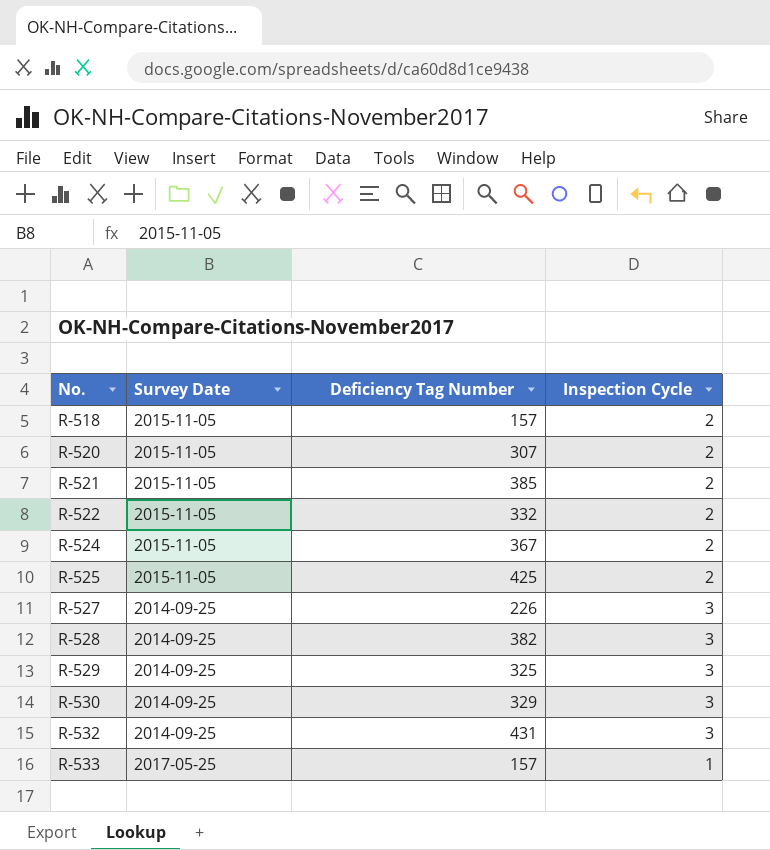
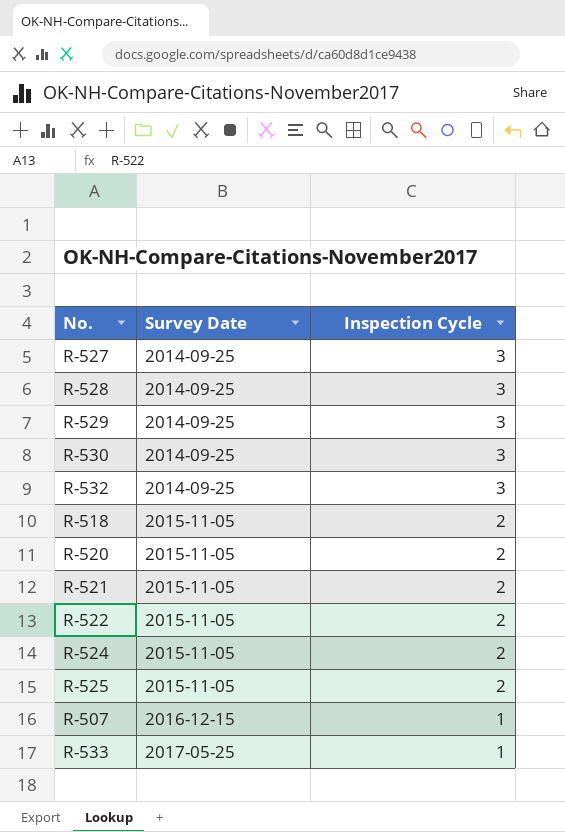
row order: No. ascending -> Survey Date ascending
column Deficiency Tag Number | position: 3 -> none
row R-507: none -> 2016-12-15 | 1

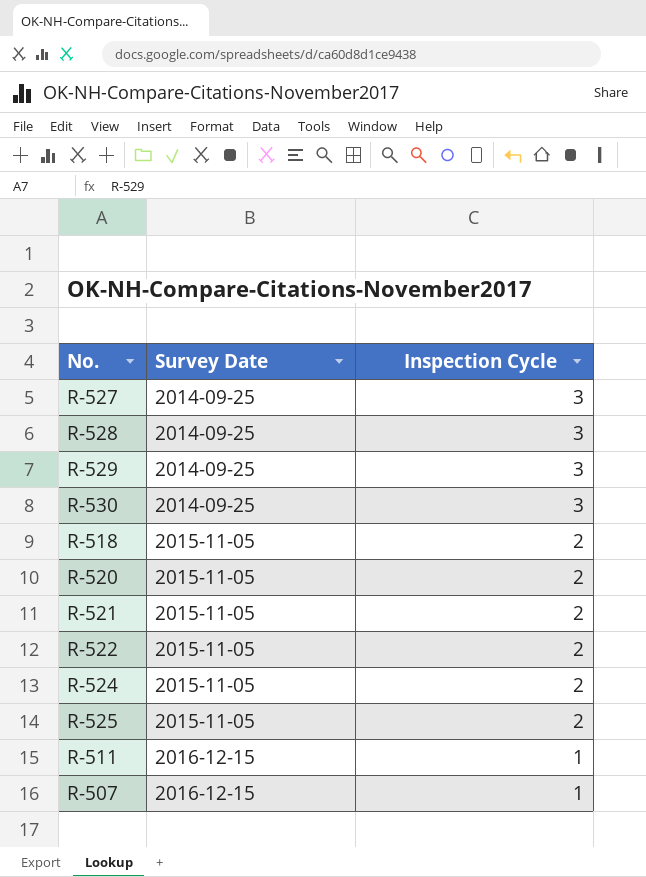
row R-532: 2014-09-25 | 3 -> none
row R-533: 2017-05-25 | 1 -> none
row R-511: none -> 2016-12-15 | 1

